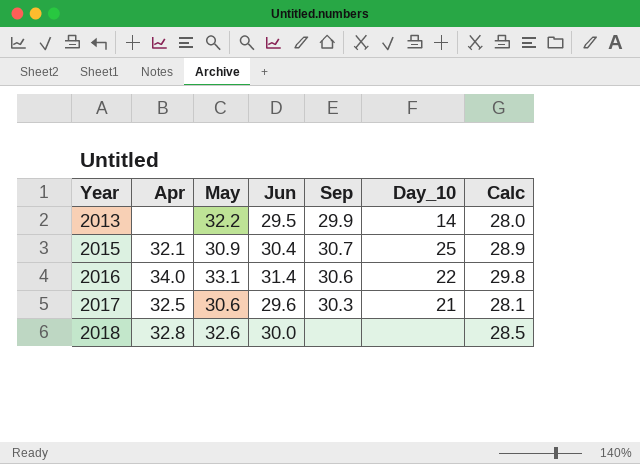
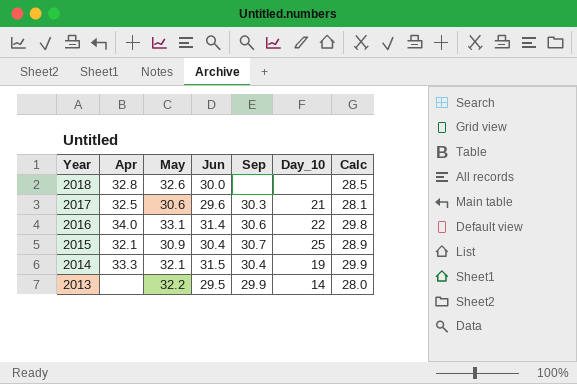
row order: Year ascending -> Year descending
row 2014: none -> 33.3 | 32.1 | 31.5 | 30.4 | 19 | 29.9

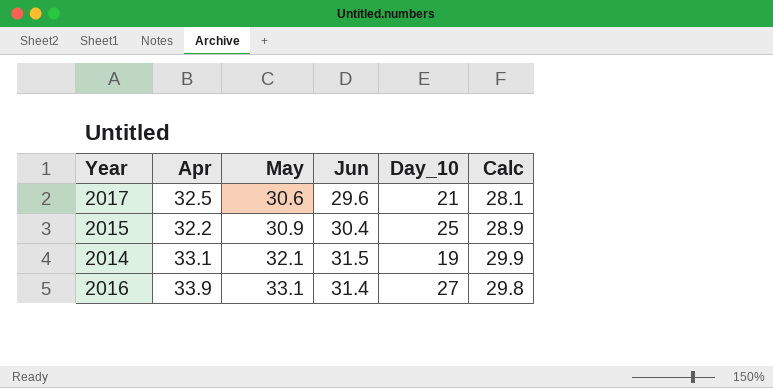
row order: Year descending -> May ascending
column Sep | position: 5 -> none
row 2018: 32.8 | 32.6 | 30.0 | none | none | 28.5 -> none
row 2013: none | 32.2 | 29.5 | 29.9 | 14 | 28.0 -> none
2015 | Apr: 32.1 -> 32.2
2014 | Apr: 33.3 -> 33.1
2016 | Apr: 34.0 -> 33.9
2016 | Day_10: 22 -> 27

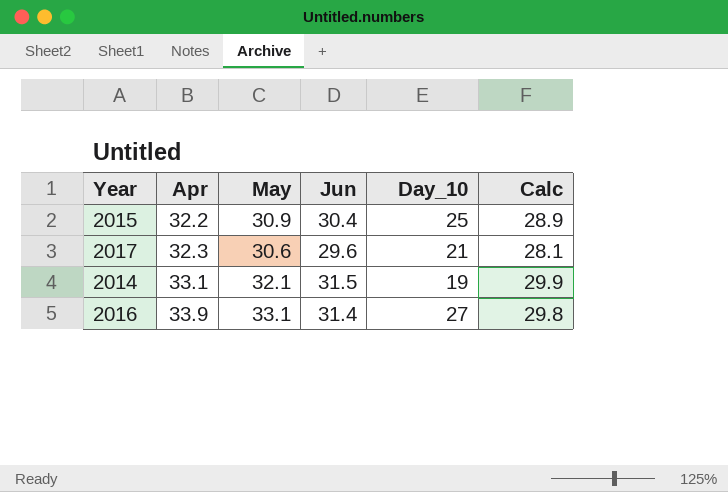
row order: May ascending -> Apr ascending
2017 | Apr: 32.5 -> 32.3

